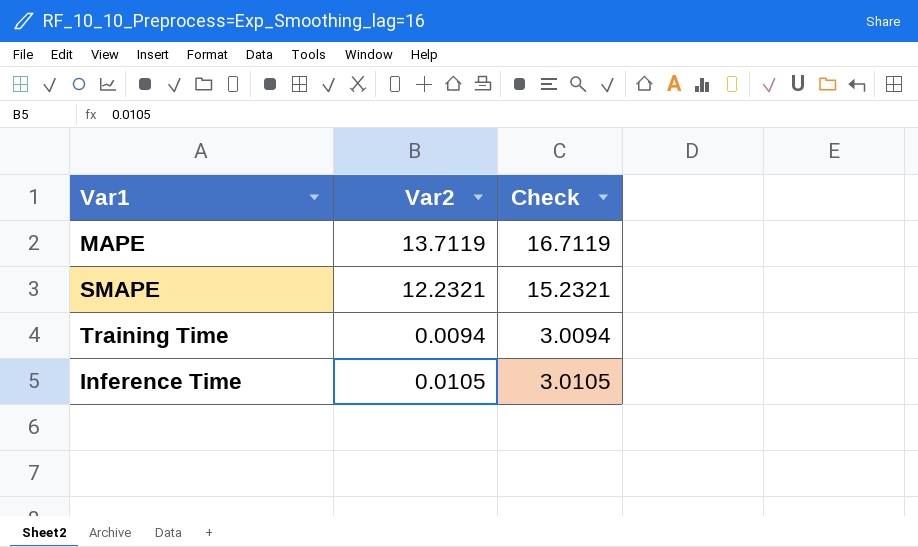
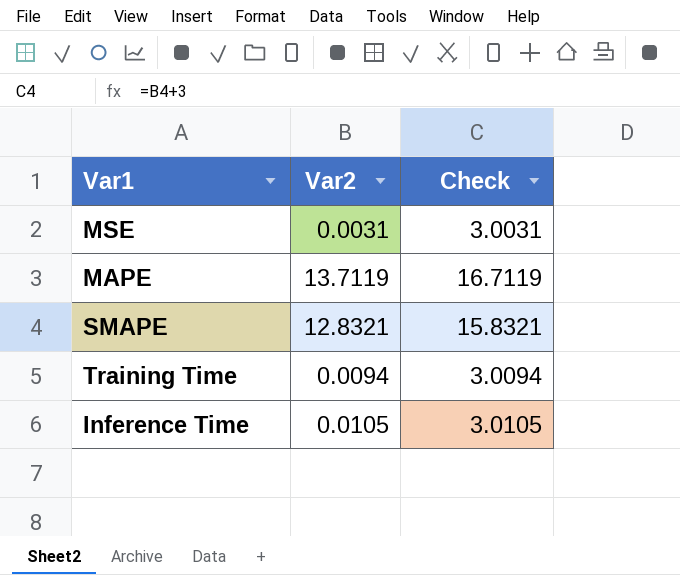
row MSE: none -> 0.0031 | 3.0031
SMAPE | Var2: 12.2321 -> 12.8321
SMAPE | Check: 15.2321 -> 15.8321

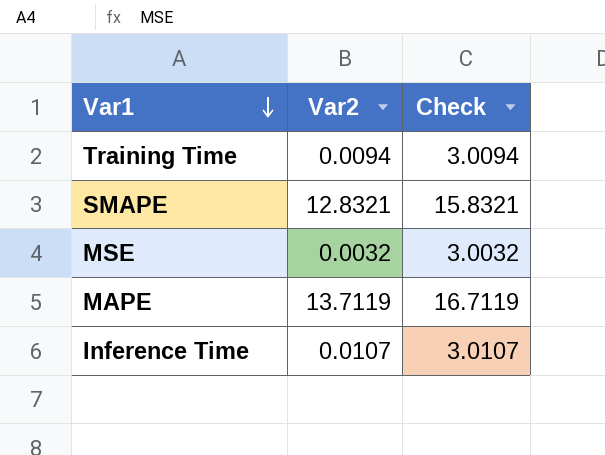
row order: none -> Var1 descending
MSE | Var2: 0.0031 -> 0.0032
MSE | Check: 3.0031 -> 3.0032
Inference Time | Var2: 0.0105 -> 0.0107
Inference Time | Check: 3.0105 -> 3.0107

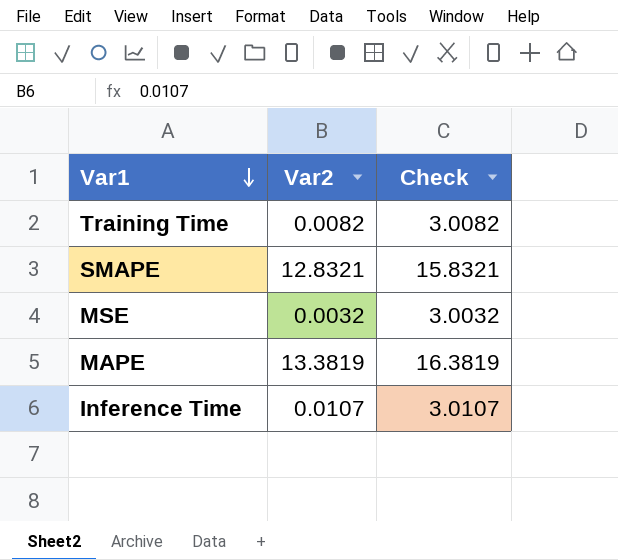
Training Time | Var2: 0.0094 -> 0.0082
Training Time | Check: 3.0094 -> 3.0082
MAPE | Var2: 13.7119 -> 13.3819
MAPE | Check: 16.7119 -> 16.3819

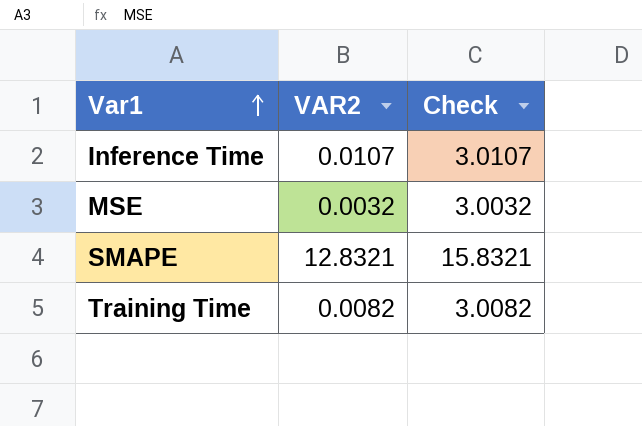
row order: Var1 descending -> Var1 ascending
column name: Var2 -> VAR2
row MAPE: 13.3819 | 16.3819 -> none

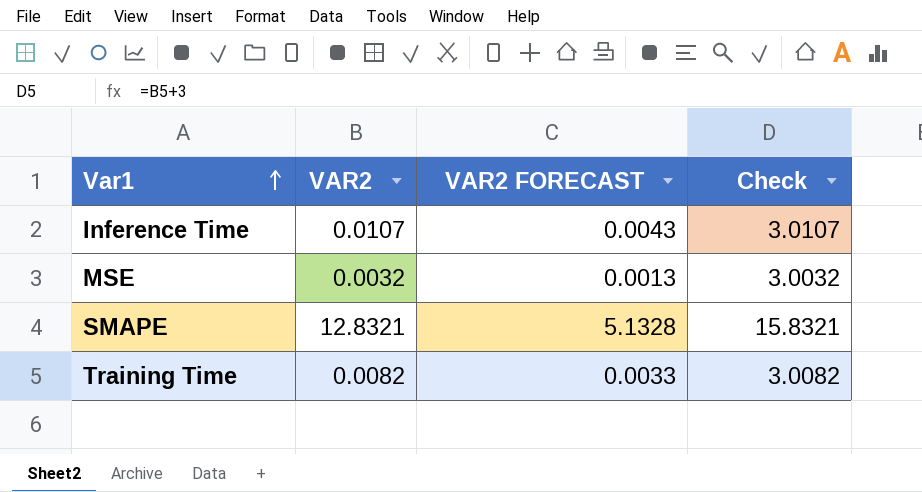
column VAR2 FORECAST | formula: none -> [VAR2] * 0.4

